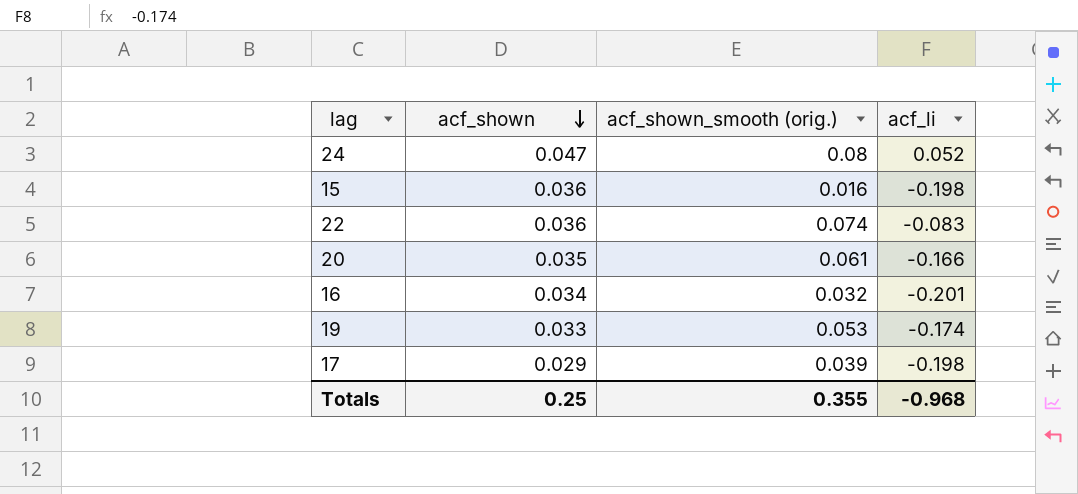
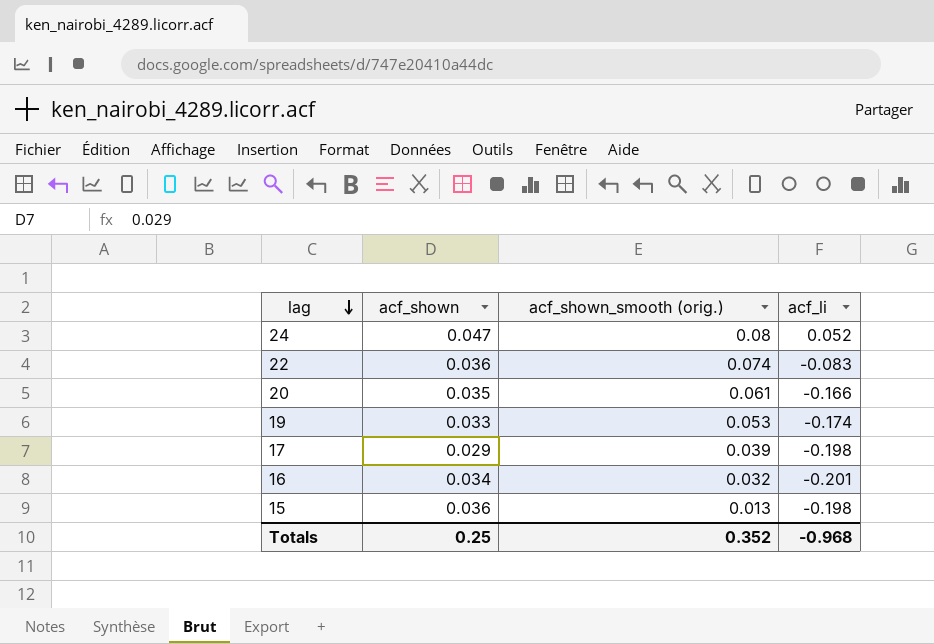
row order: acf_shown descending -> lag descending
15 | acf_shown_smooth (orig.): 0.016 -> 0.013
Totals | acf_shown_smooth (orig.): 0.355 -> 0.352

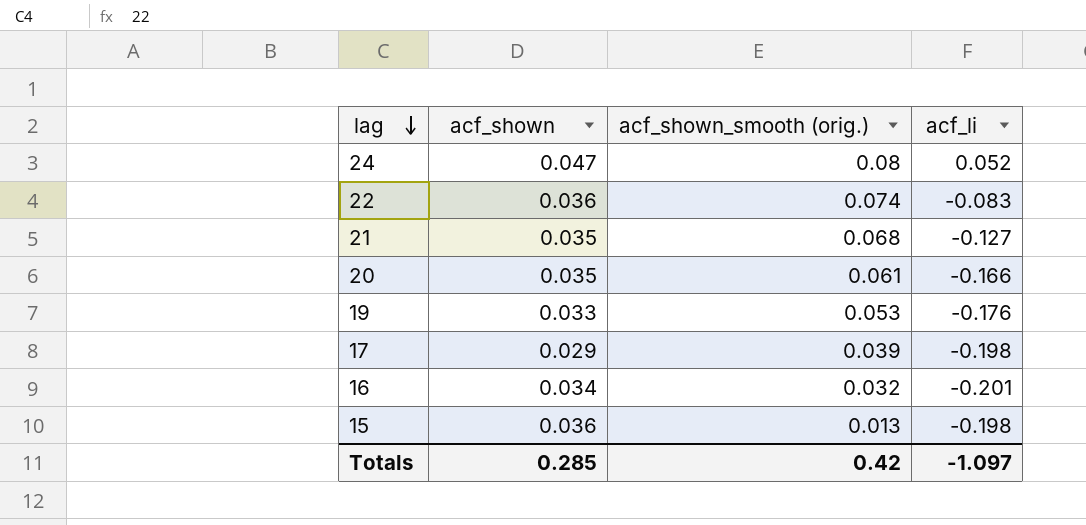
row 21: none -> 0.035 | 0.068 | -0.127
19 | acf_li: -0.174 -> -0.176
Totals | acf_shown: 0.25 -> 0.285
Totals | acf_shown_smooth (orig.): 0.352 -> 0.42
Totals | acf_li: -0.968 -> -1.097

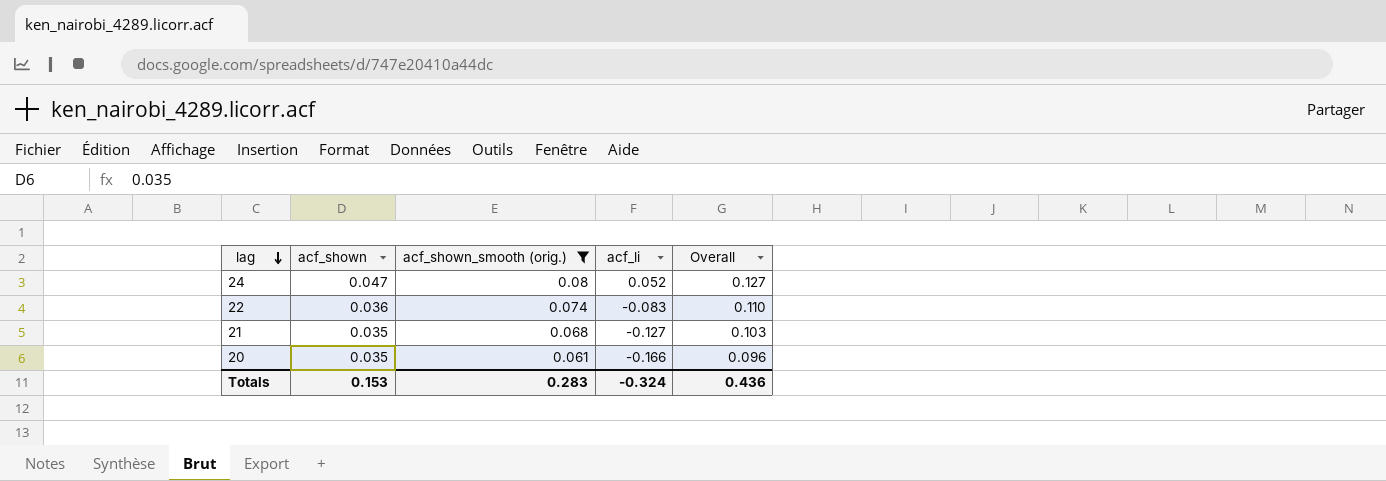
filter: none -> acf_shown_smooth (orig.) >= 0.061
column Overall | formula: none -> [acf_shown] + [acf_shown_smooth (orig.)]
Totals | acf_shown: 0.285 -> 0.153
Totals | acf_shown_smooth (orig.): 0.42 -> 0.283
Totals | acf_li: -1.097 -> -0.324

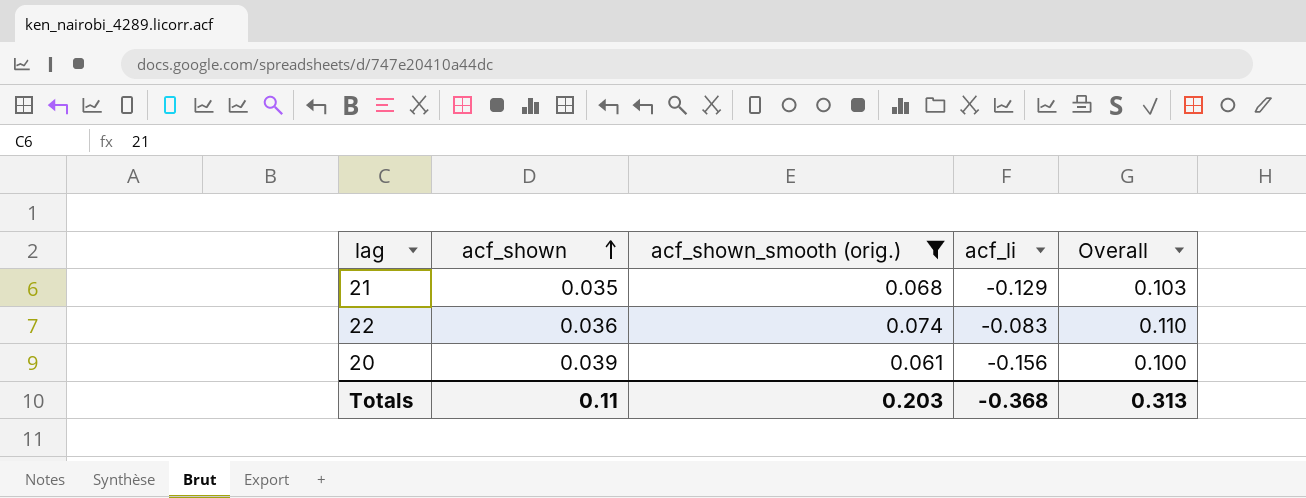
row order: lag descending -> acf_shown ascending
row 24: 0.047 | 0.08 | 0.052 | 0.127 -> none
21 | acf_li: -0.127 -> -0.129
20 | acf_shown: 0.035 -> 0.039
20 | acf_li: -0.166 -> -0.156
20 | Overall: 0.096 -> 0.100
Totals | acf_shown: 0.153 -> 0.11
Totals | acf_shown_smooth (orig.): 0.283 -> 0.203
Totals | acf_li: -0.324 -> -0.368
Totals | Overall: 0.436 -> 0.313

